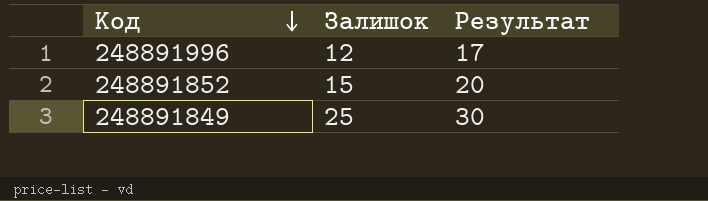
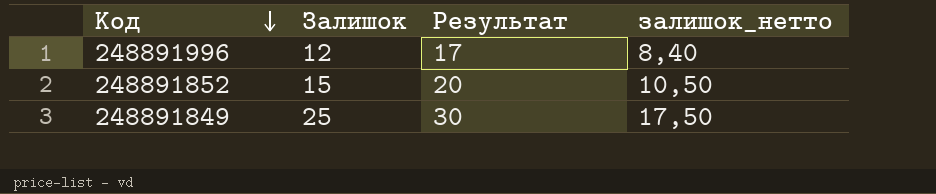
column залишок_нетто | formula: none -> [Залишок] * 0,7

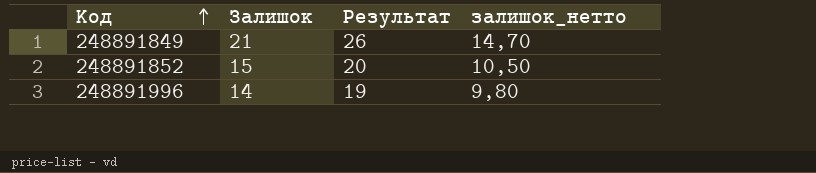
row order: Код descending -> Код ascending
248891849 | Залишок: 25 -> 21
248891849 | Результат: 30 -> 26
248891849 | залишок_нетто: 17,50 -> 14,70
248891996 | Залишок: 12 -> 14
248891996 | Результат: 17 -> 19
248891996 | залишок_нетто: 8,40 -> 9,80

